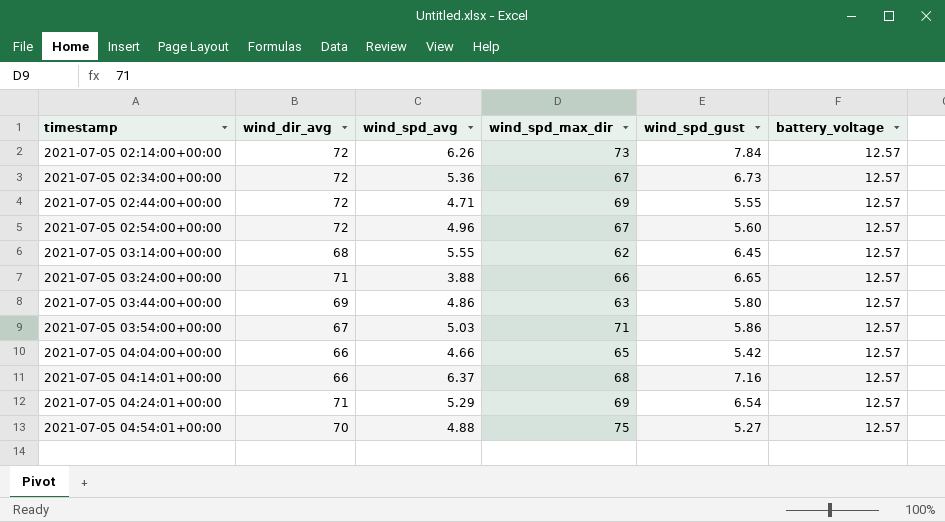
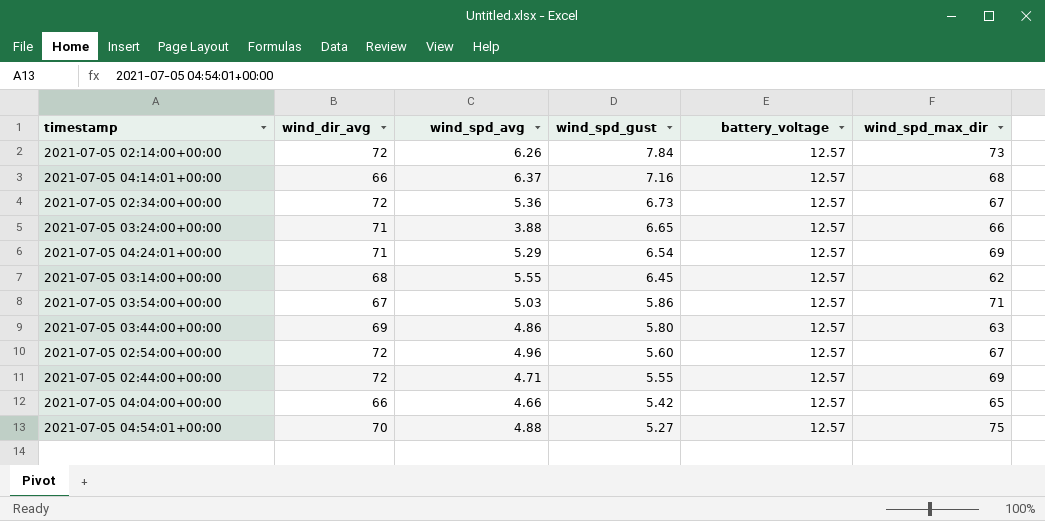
row order: timestamp ascending -> wind_spd_gust descending
column wind_spd_max_dir | position: 4 -> 6

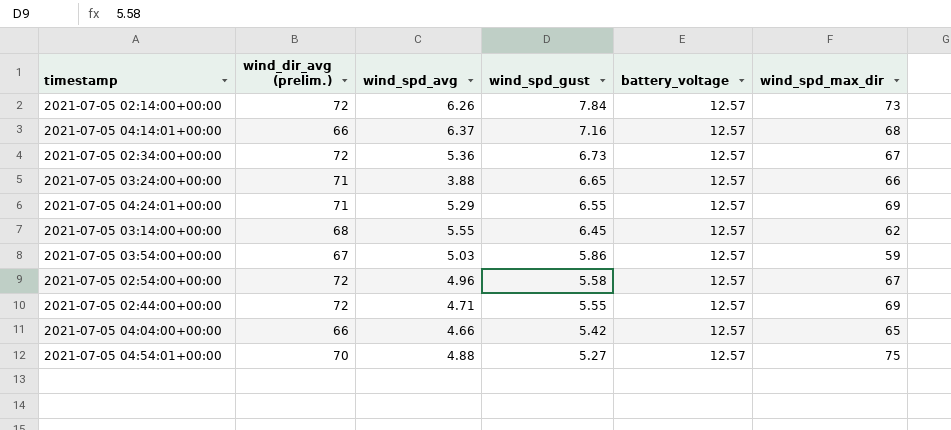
column name: wind_dir_avg -> wind_dir_avg (prelim.)
row 2021-07-05 03:44:00+00:00: 69 | 4.86 | 5.80 | 12.57 | 63 -> none
2021-07-05 04:24:01+00:00 | wind_spd_gust: 6.54 -> 6.55
2021-07-05 03:54:00+00:00 | wind_spd_max_dir: 71 -> 59
2021-07-05 02:54:00+00:00 | wind_spd_gust: 5.60 -> 5.58

